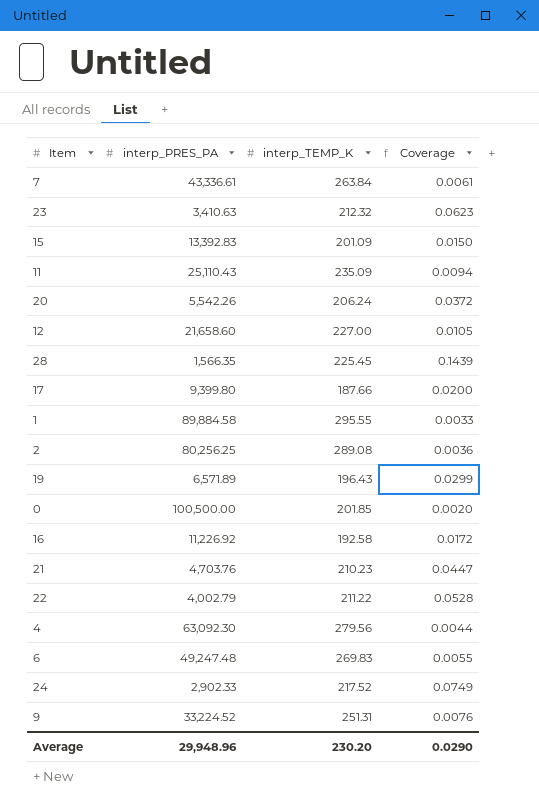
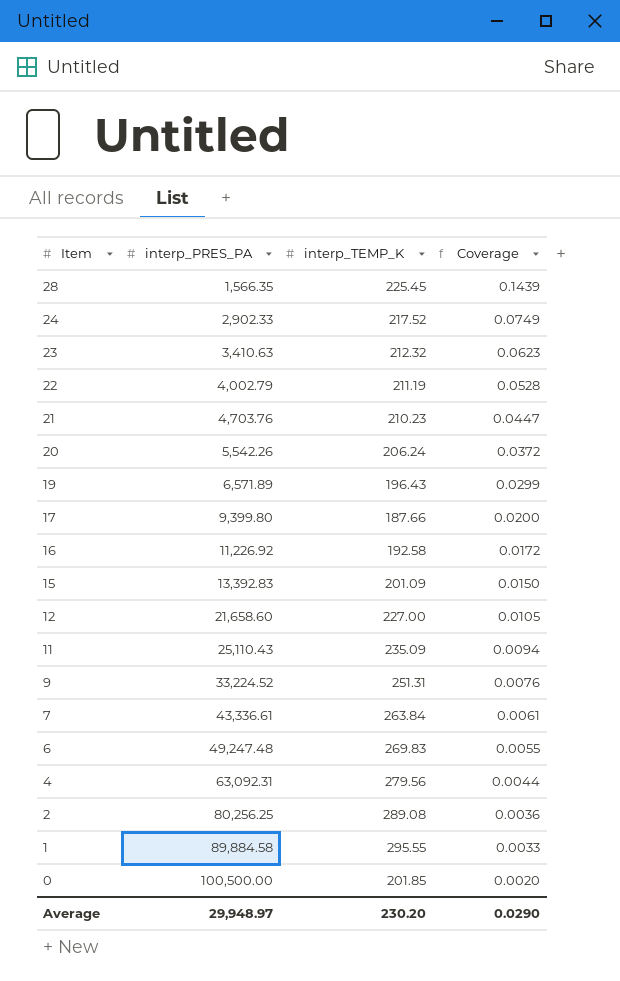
row order: none -> Item descending
22 | interp_TEMP_K: 211.22 -> 211.19
4 | interp_PRES_PA: 63,092.30 -> 63,092.31
Average | interp_PRES_PA: 29,948.96 -> 29,948.97

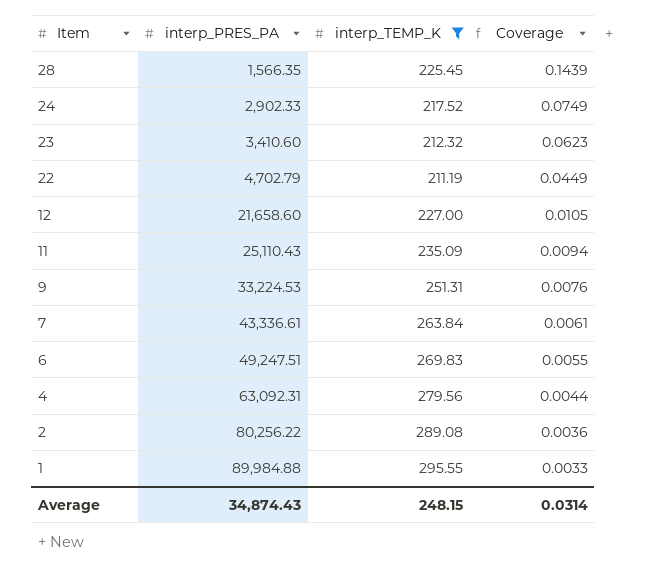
filter: none -> interp_TEMP_K >= 211.19
23 | interp_PRES_PA: 3,410.63 -> 3,410.60
22 | interp_PRES_PA: 4,002.79 -> 4,702.79
22 | Coverage: 0.0528 -> 0.0449
9 | interp_PRES_PA: 33,224.52 -> 33,224.53
6 | interp_PRES_PA: 49,247.48 -> 49,247.51
2 | interp_PRES_PA: 80,256.25 -> 80,256.22
1 | interp_PRES_PA: 89,884.58 -> 89,984.88
Average | interp_PRES_PA: 29,948.97 -> 34,874.43
Average | interp_TEMP_K: 230.20 -> 248.15
Average | Coverage: 0.0290 -> 0.0314

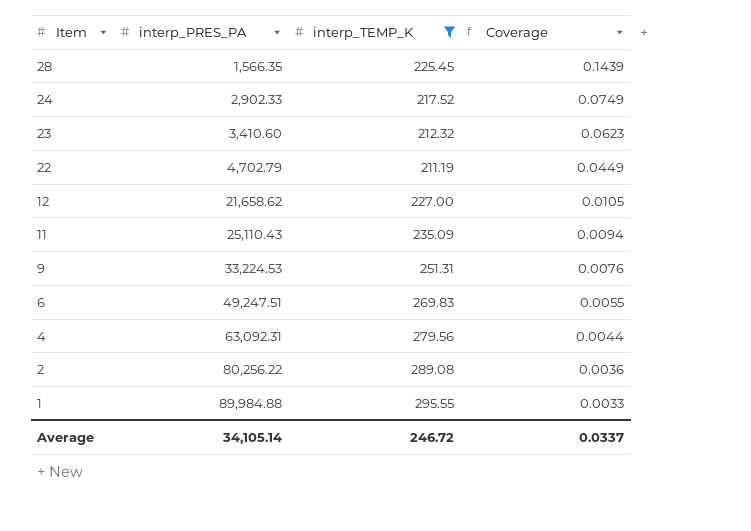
row 7: 43,336.61 | 263.84 | 0.0061 -> none
12 | interp_PRES_PA: 21,658.60 -> 21,658.62
Average | interp_PRES_PA: 34,874.43 -> 34,105.14
Average | interp_TEMP_K: 248.15 -> 246.72
Average | Coverage: 0.0314 -> 0.0337

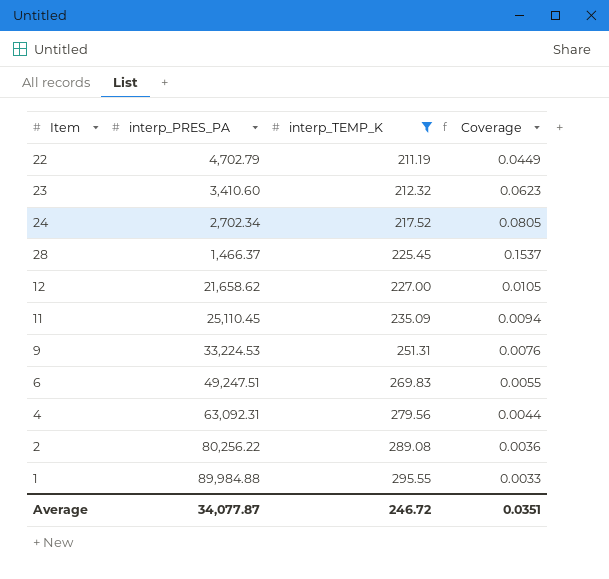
row order: Item descending -> interp_TEMP_K ascending
24 | interp_PRES_PA: 2,902.33 -> 2,702.34
24 | Coverage: 0.0749 -> 0.0805
28 | interp_PRES_PA: 1,566.35 -> 1,466.37
28 | Coverage: 0.1439 -> 0.1537
11 | interp_PRES_PA: 25,110.43 -> 25,110.45
Average | interp_PRES_PA: 34,105.14 -> 34,077.87
Average | Coverage: 0.0337 -> 0.0351

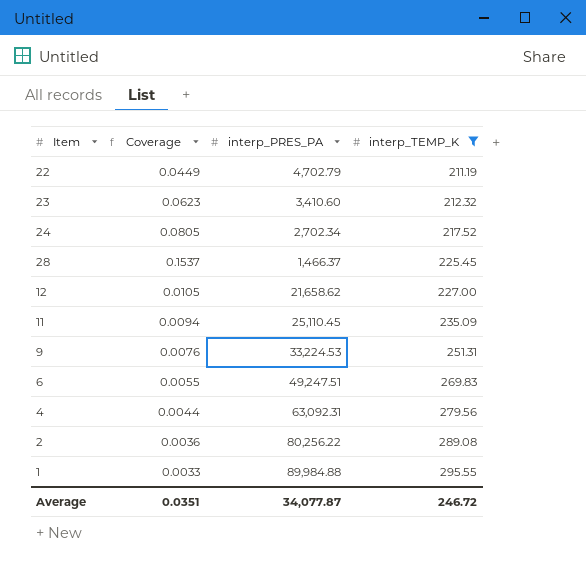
column Coverage | position: 4 -> 2

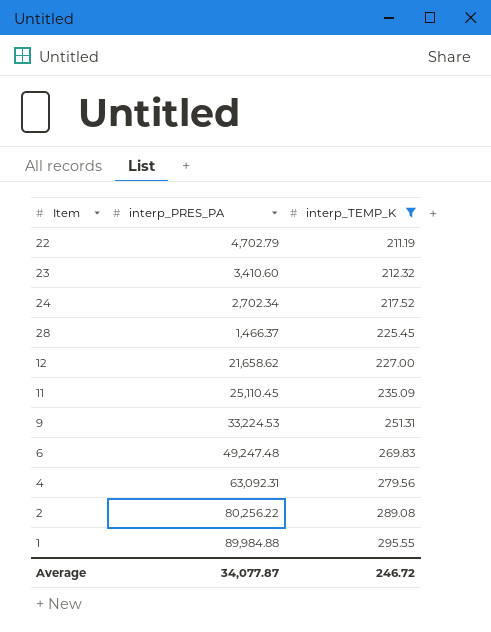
column Coverage | formula: [interp_TEMP_K] / [interp_PRES_PA] -> none
6 | interp_PRES_PA: 49,247.51 -> 49,247.48

